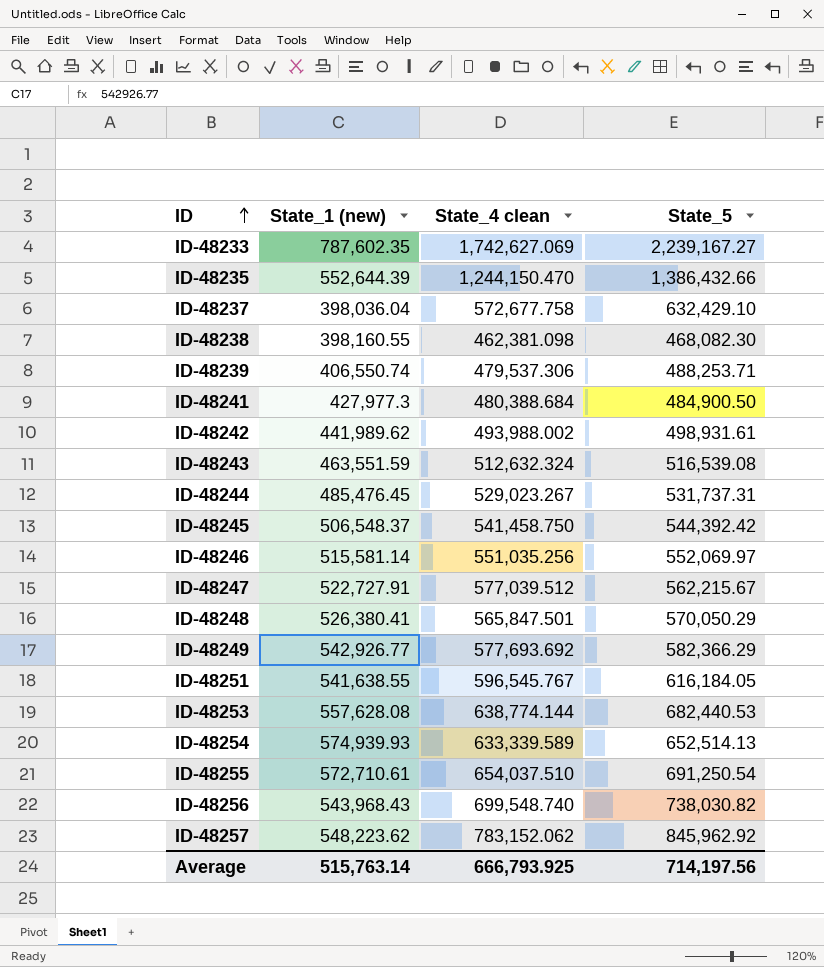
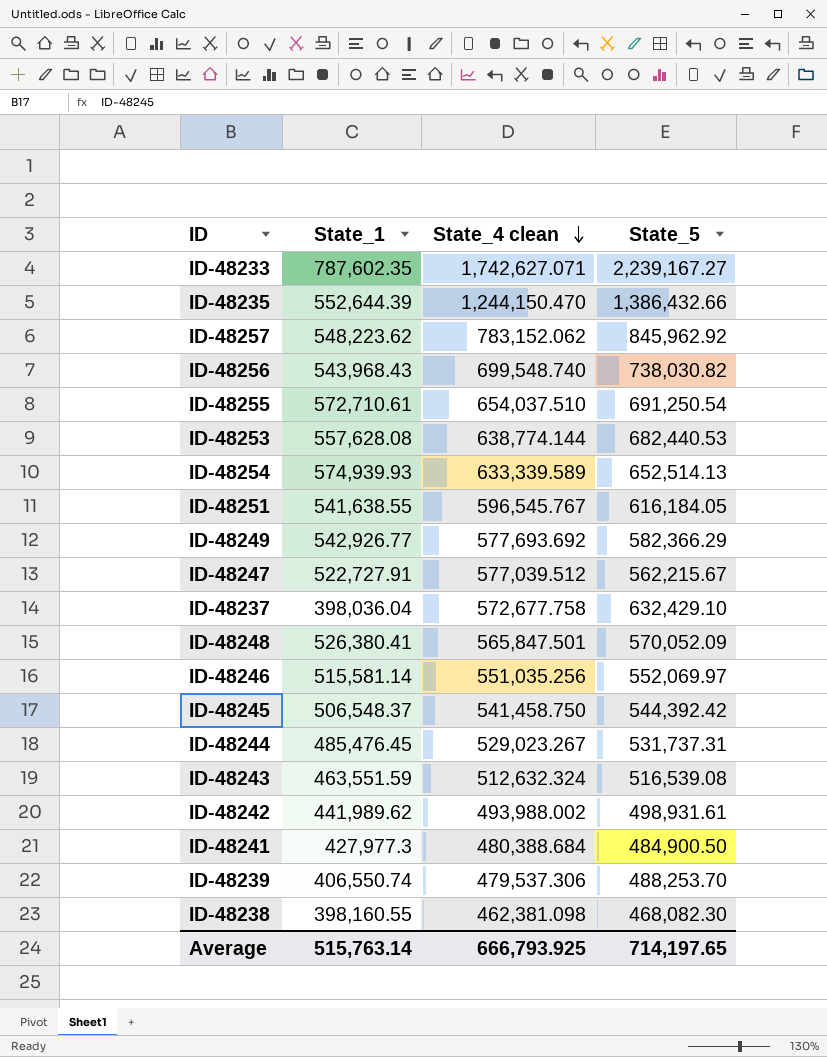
row order: ID ascending -> State_4 clean descending
column name: State_1 (new) -> State_1
ID-48233 | State_4 clean: 1,742,627.069 -> 1,742,627.071
ID-48248 | State_5: 570,050.29 -> 570,052.09
ID-48239 | State_5: 488,253.71 -> 488,253.70
Average | State_5: 714,197.56 -> 714,197.65

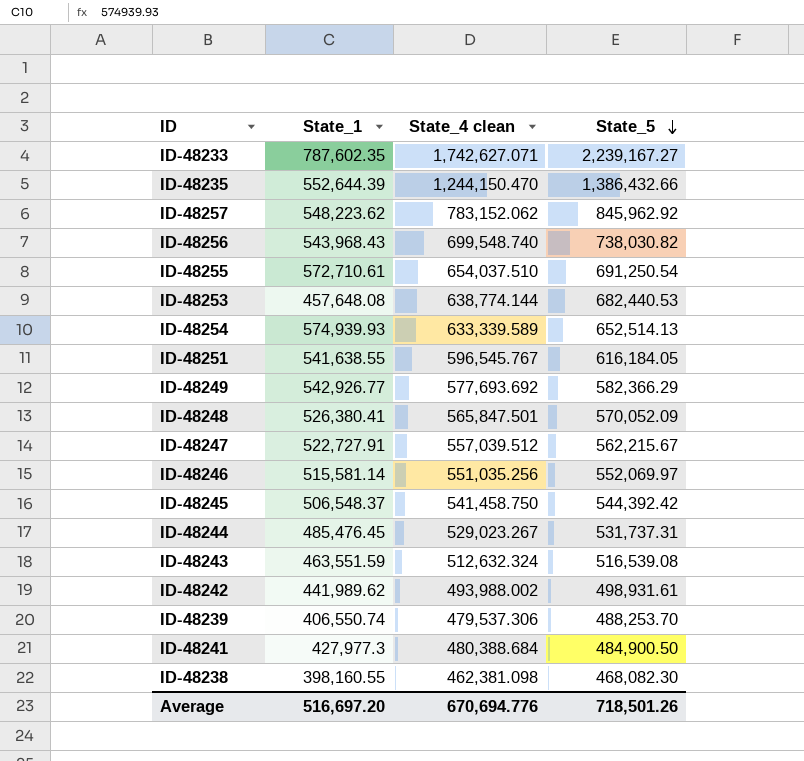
row order: State_4 clean descending -> State_5 descending
row ID-48237: 398,036.04 | 572,677.758 | 632,429.10 -> none
ID-48253 | State_1: 557,628.08 -> 457,648.08
ID-48247 | State_4 clean: 577,039.512 -> 557,039.512
Average | State_1: 515,763.14 -> 516,697.20
Average | State_4 clean: 666,793.925 -> 670,694.776
Average | State_5: 714,197.65 -> 718,501.26

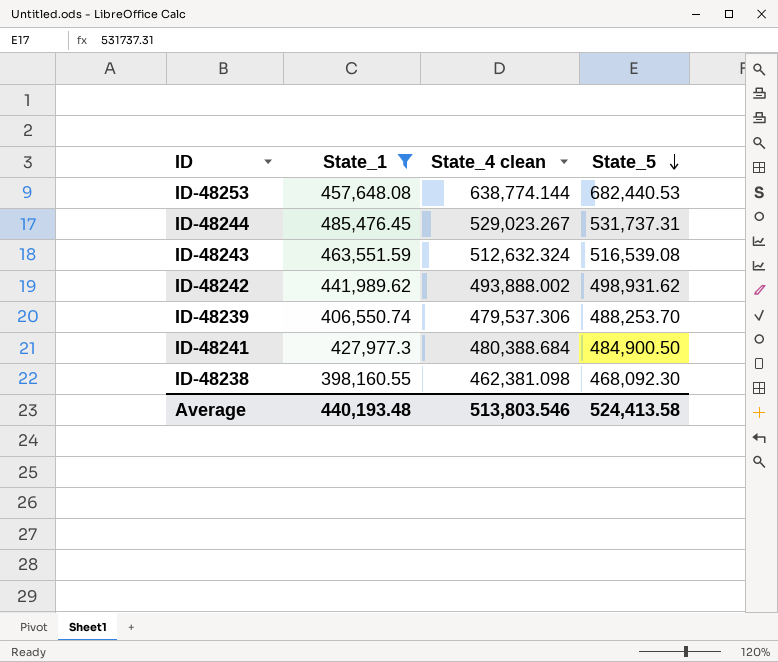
filter: none -> State_1 <= 485,476.45
ID-48242 | State_4 clean: 493,988.002 -> 493,888.002
ID-48242 | State_5: 498,931.61 -> 498,931.62
ID-48238 | State_5: 468,082.30 -> 468,092.30
Average | State_1: 516,697.20 -> 440,193.48
Average | State_4 clean: 670,694.776 -> 513,803.546
Average | State_5: 718,501.26 -> 524,413.58

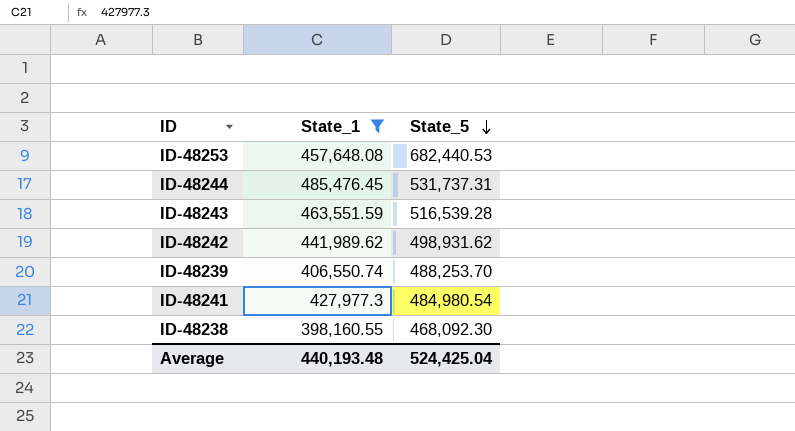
column State_4 clean | position: 3 -> none
ID-48243 | State_5: 516,539.08 -> 516,539.28
ID-48241 | State_5: 484,900.50 -> 484,980.54
Average | State_5: 524,413.58 -> 524,425.04

